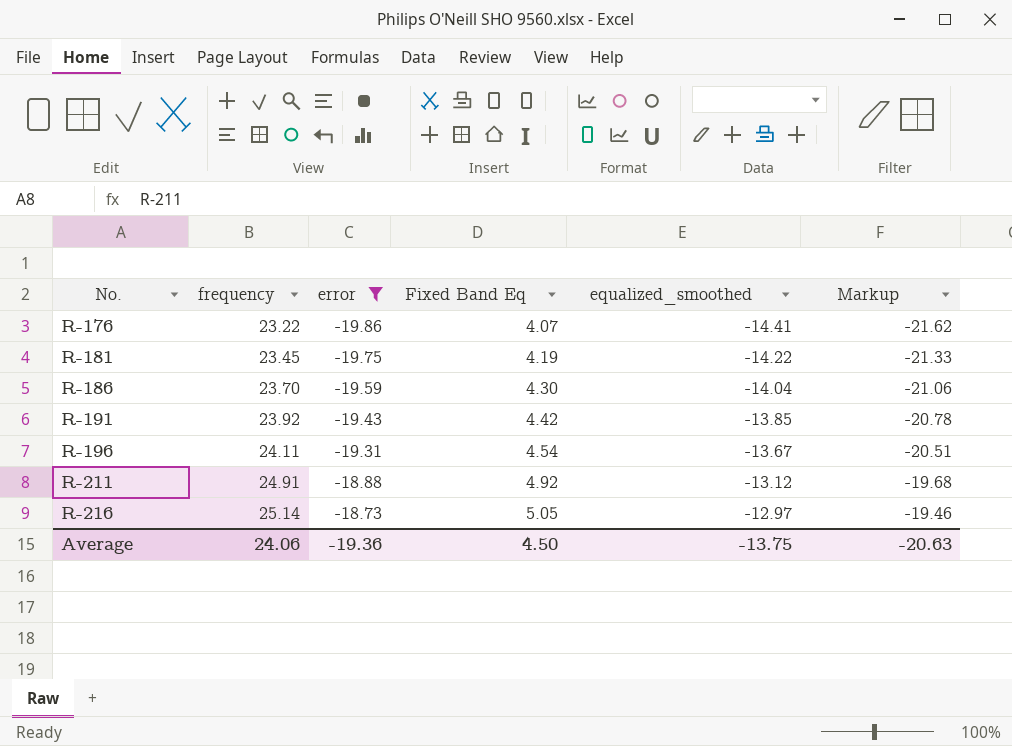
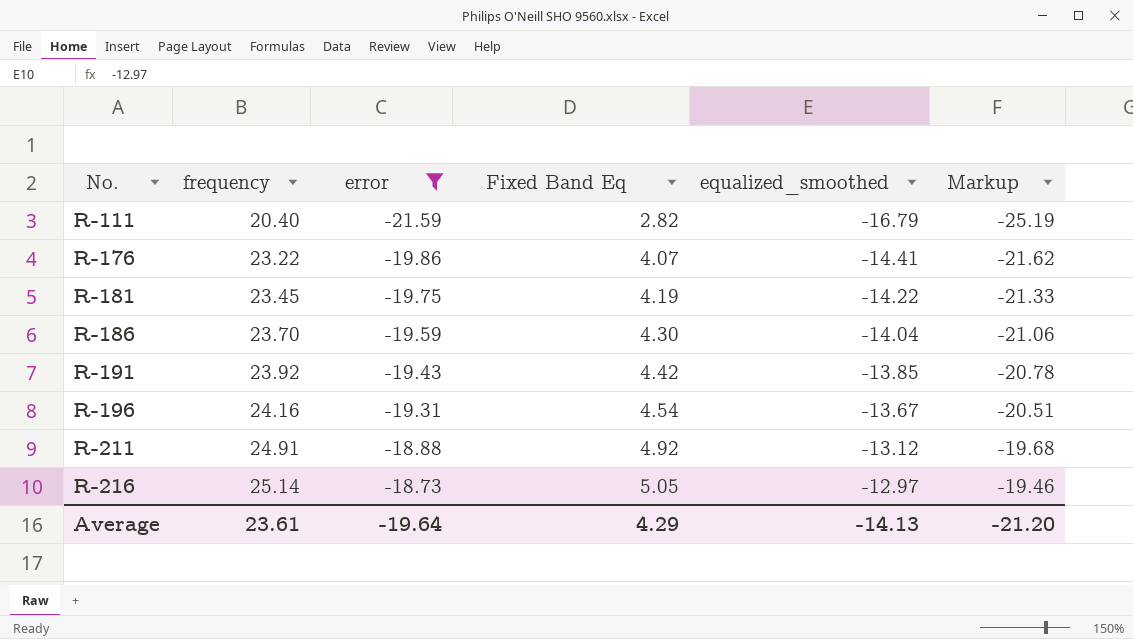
row R-111: none -> 20.40 | -21.59 | 2.82 | -16.79 | -25.19
R-196 | frequency: 24.11 -> 24.16
Average | frequency: 24.06 -> 23.61
Average | error: -19.36 -> -19.64
Average | Fixed Band Eq: 4.50 -> 4.29
Average | equalized_smoothed: -13.75 -> -14.13
Average | Markup: -20.63 -> -21.20

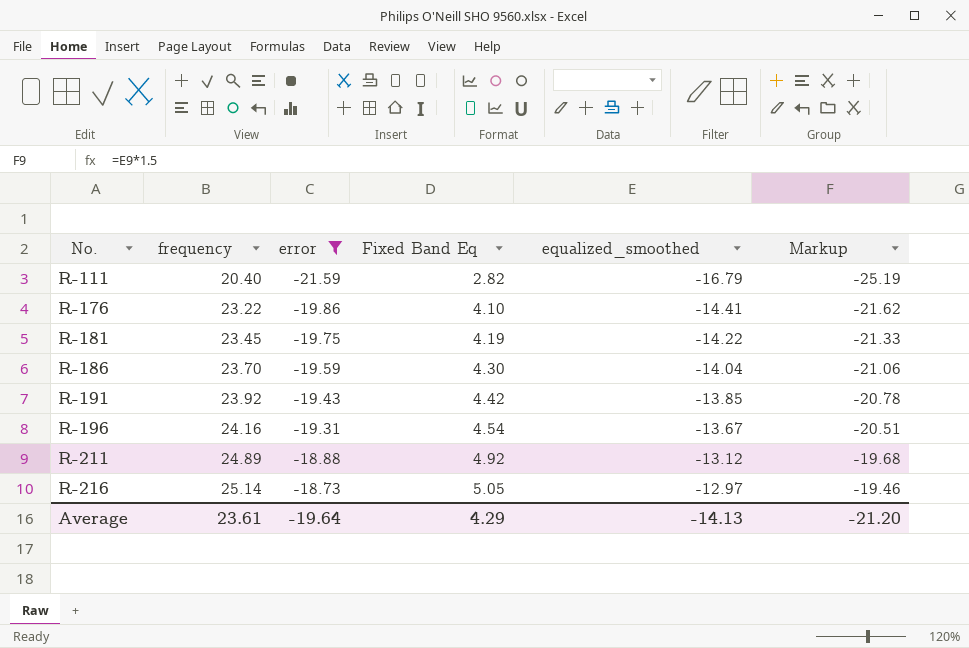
R-176 | Fixed Band Eq: 4.07 -> 4.10
R-211 | frequency: 24.91 -> 24.89

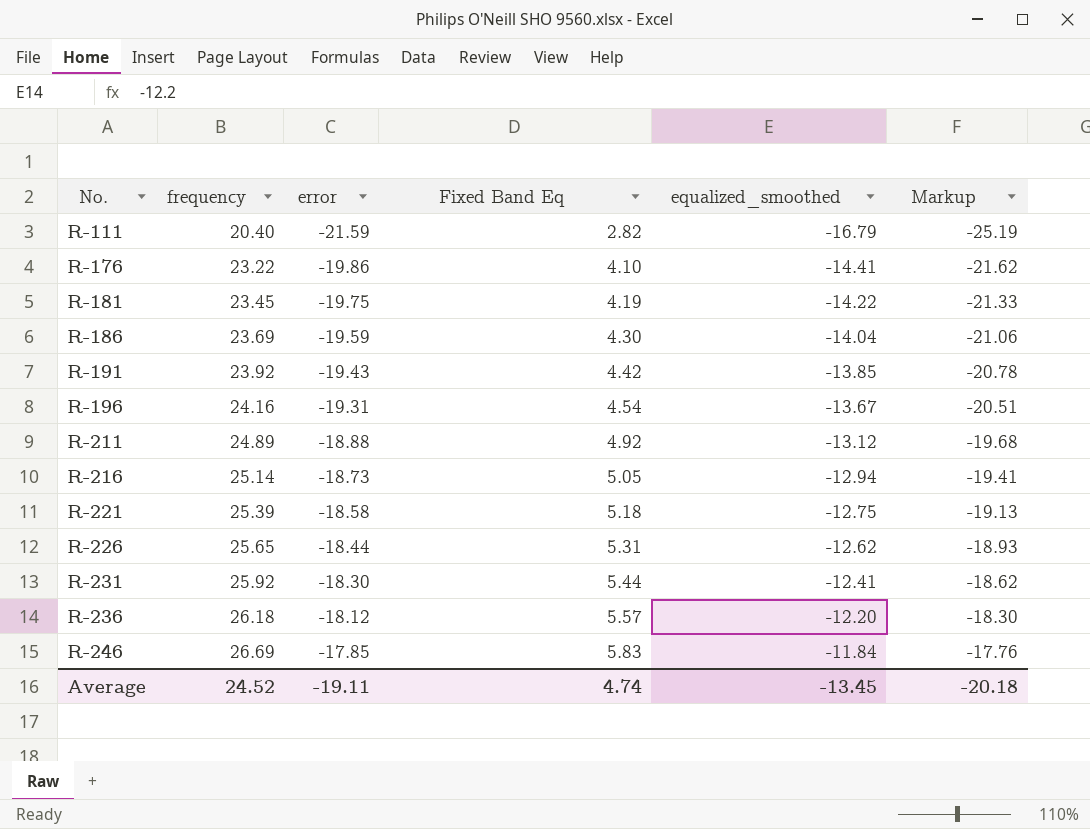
filter: error <= -18.73 -> none
R-186 | frequency: 23.70 -> 23.69
R-216 | equalized_smoothed: -12.97 -> -12.94
R-216 | Markup: -19.46 -> -19.41
Average | frequency: 23.61 -> 24.52
Average | error: -19.64 -> -19.11
Average | Fixed Band Eq: 4.29 -> 4.74
Average | equalized_smoothed: -14.13 -> -13.45
Average | Markup: -21.20 -> -20.18

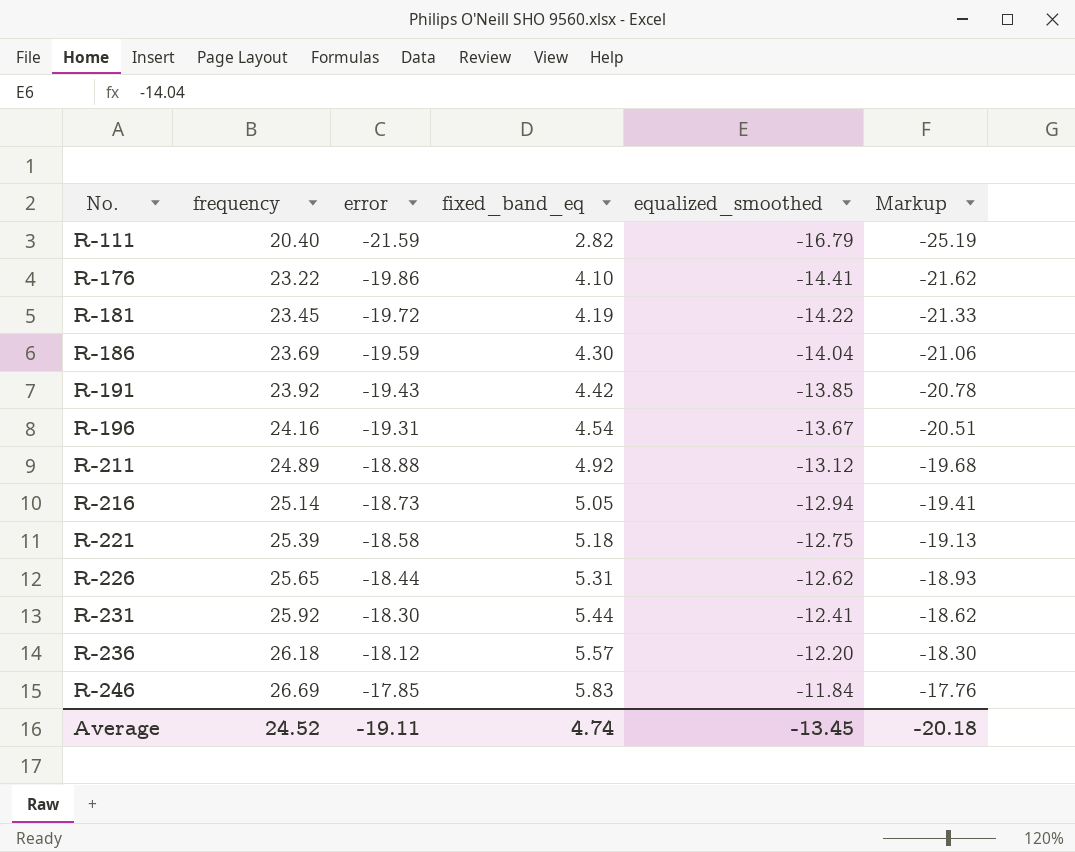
column name: Fixed Band Eq -> fixed_band_eq
R-181 | error: -19.75 -> -19.72

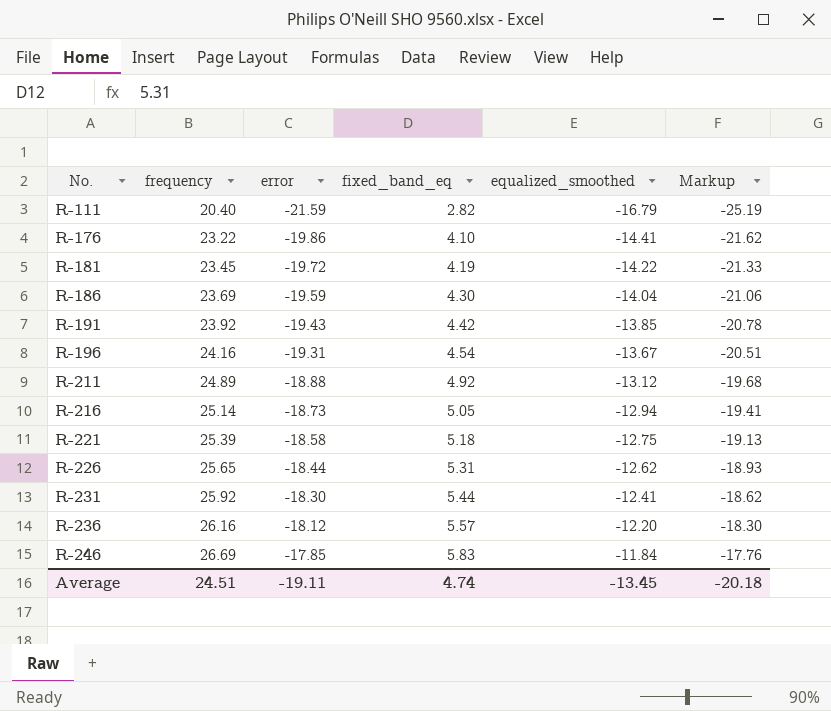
R-236 | frequency: 26.18 -> 26.16
Average | frequency: 24.52 -> 24.51

